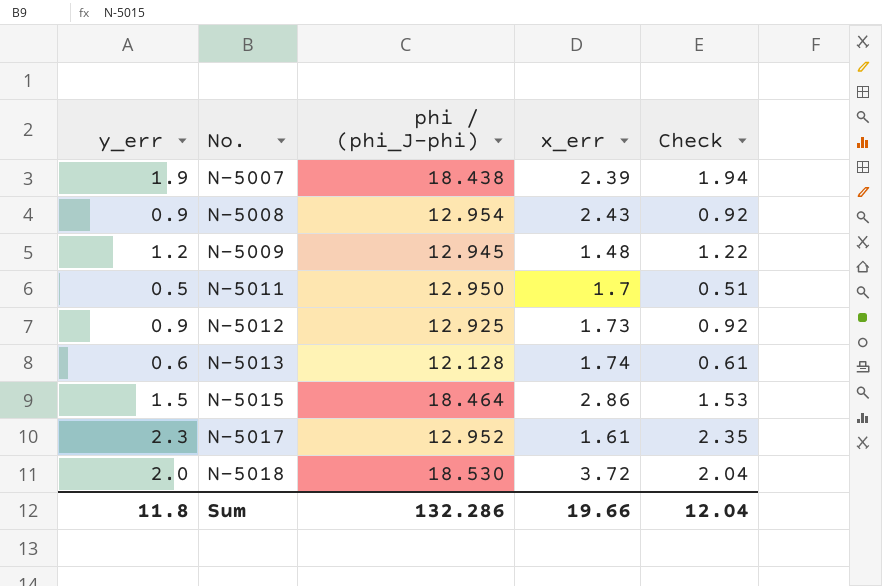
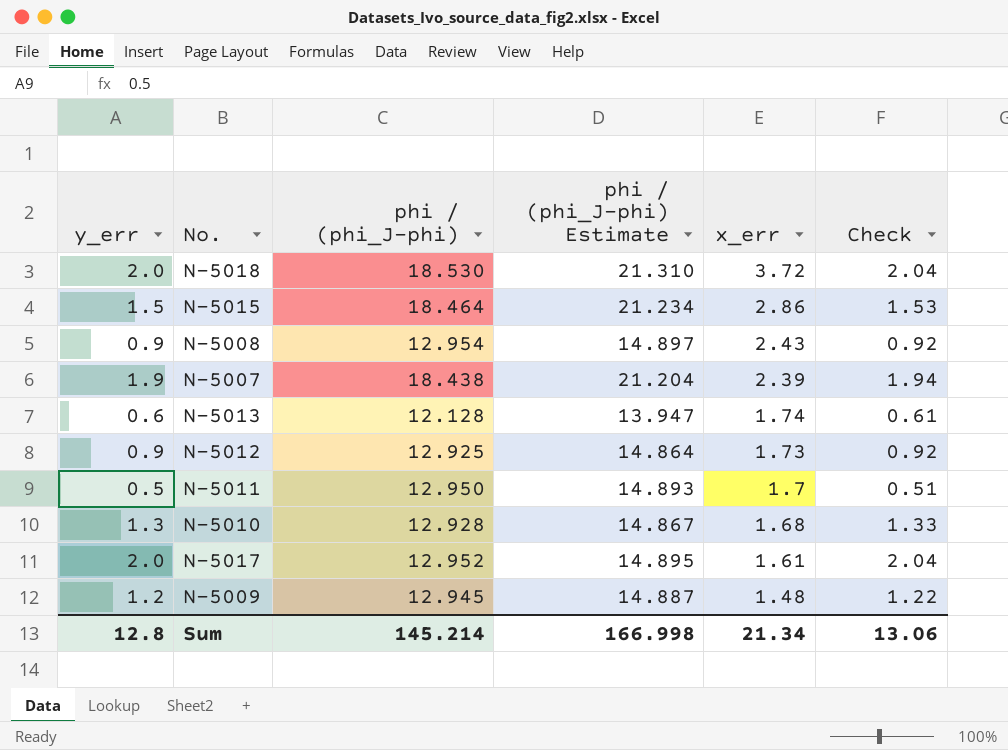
row order: No. ascending -> x_err descending
column phi / (phi_J-phi) Estimate | formula: none -> [phi / (phi_J-phi)] * 1.15
row N-5010: none -> 1.3 | 12.928 | 14.867 | 1.68 | 1.33
N-5017 | y_err: 2.3 -> 2.0
N-5017 | Check: 2.35 -> 2.04
Sum | y_err: 11.8 -> 12.8
Sum | phi / (phi_J-phi): 132.286 -> 145.214
Sum | x_err: 19.66 -> 21.34
Sum | Check: 12.04 -> 13.06

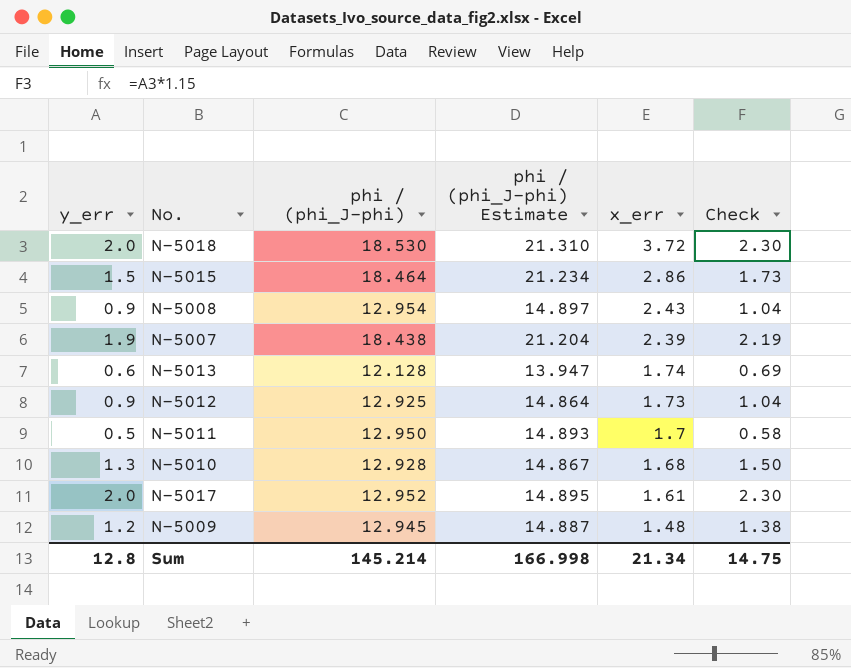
column Check | formula: [y_err] * 1.02 -> [y_err] * 1.15
Sum | Check: 13.06 -> 14.75

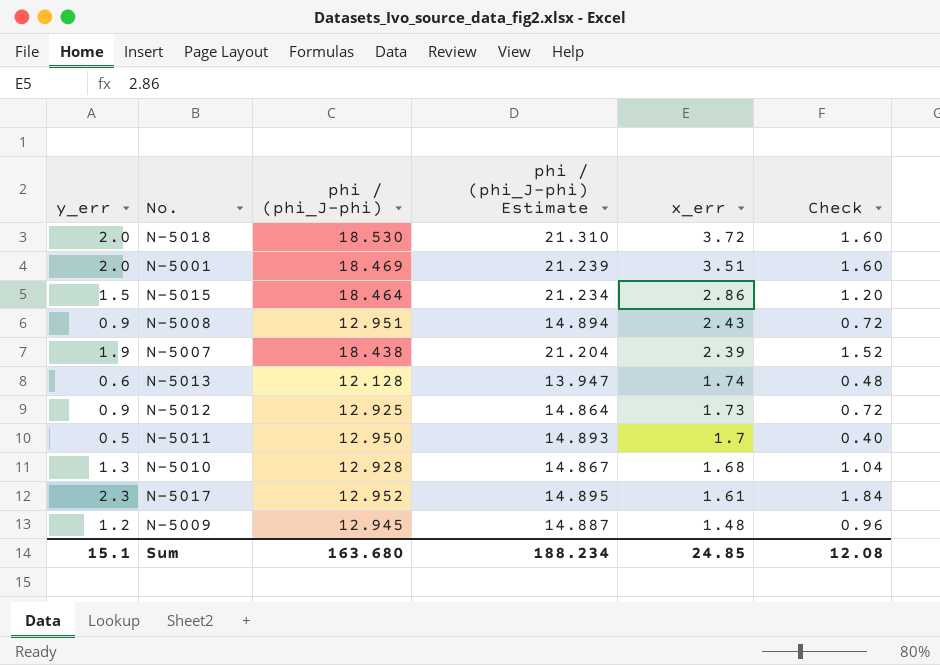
column Check | formula: [y_err] * 1.15 -> [y_err] * 0.8
row N-5001: none -> 2.0 | 18.469 | 21.239 | 3.51 | 1.60
N-5008 | phi / (phi_J-phi): 12.954 -> 12.951
N-5008 | phi / (phi_J-phi) Estimate: 14.897 -> 14.894
N-5017 | y_err: 2.0 -> 2.3
Sum | y_err: 12.8 -> 15.1
Sum | phi / (phi_J-phi): 145.214 -> 163.680
Sum | phi / (phi_J-phi) Estimate: 166.998 -> 188.234
Sum | x_err: 21.34 -> 24.85
Sum | Check: 14.75 -> 12.08

